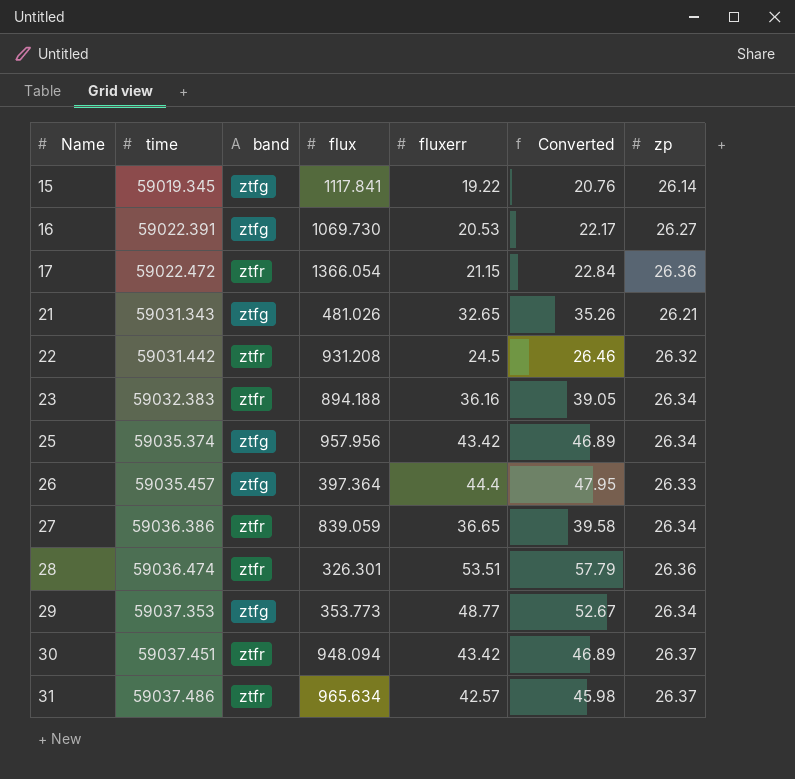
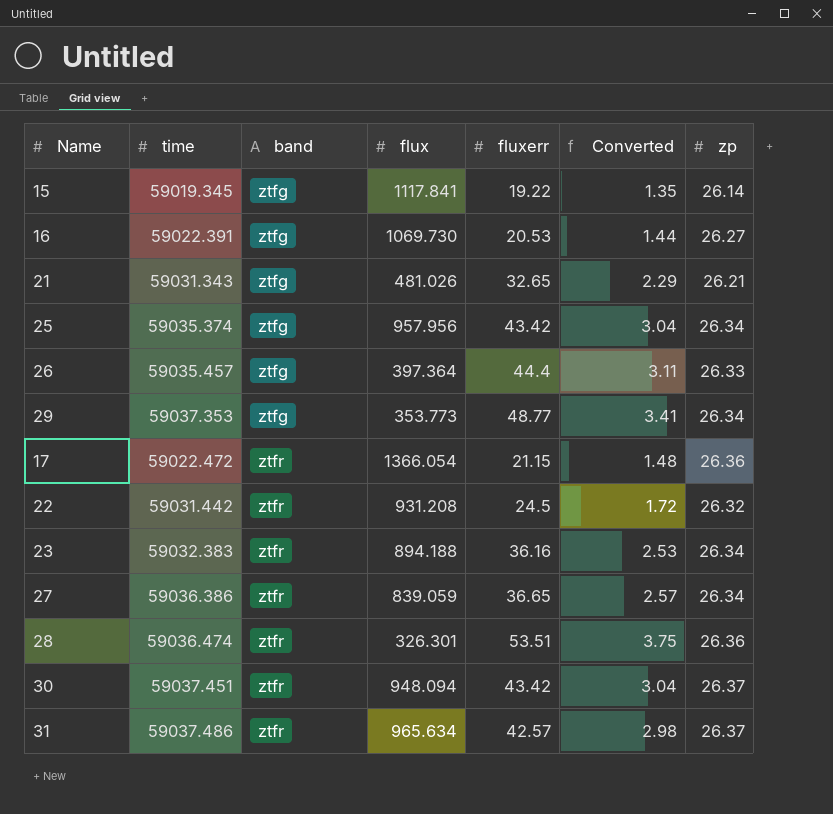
row order: Name ascending -> band ascending
column Converted | formula: [fluxerr] * 1.08 -> [fluxerr] * 0.07

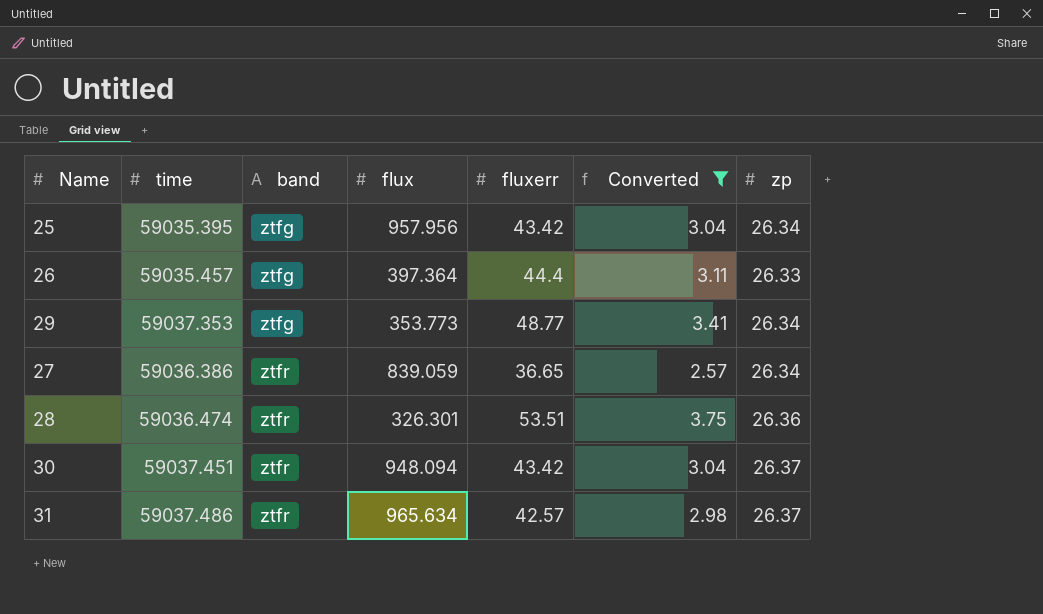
filter: none -> Converted >= 2.57
25 | time: 59035.374 -> 59035.395

